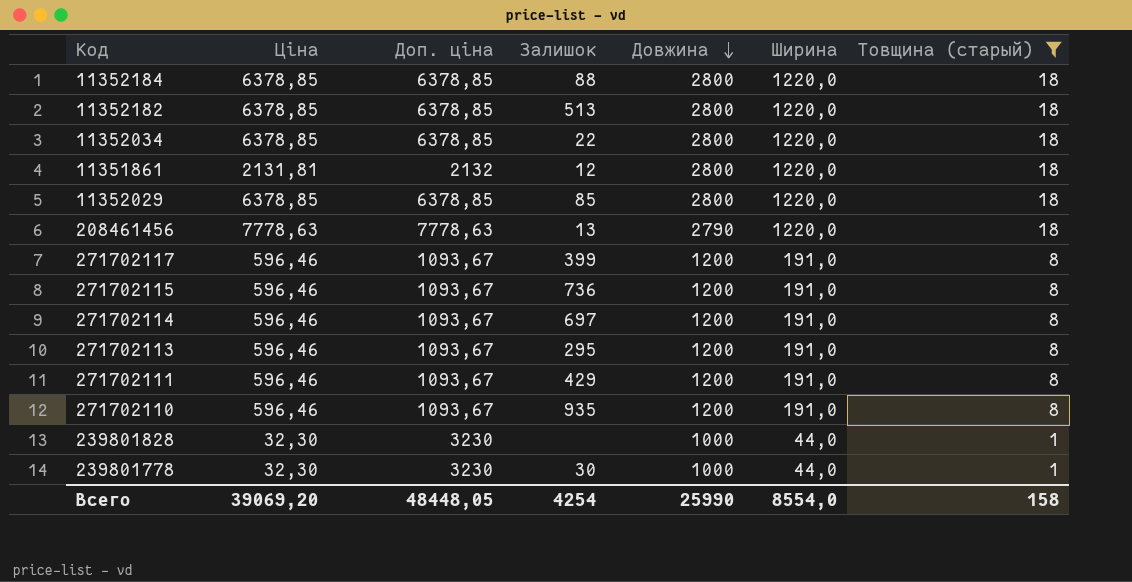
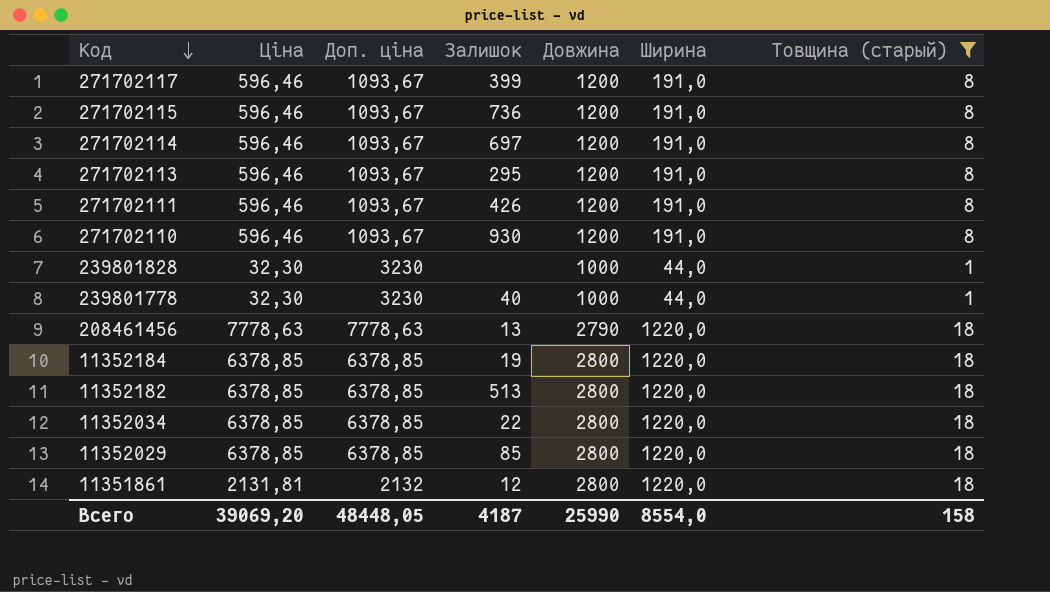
row order: Довжина descending -> Код descending
271702111 | Залишок: 429 -> 426
271702110 | Залишок: 935 -> 930
239801778 | Залишок: 30 -> 40
11352184 | Залишок: 88 -> 19
Всего | Залишок: 4254 -> 4187

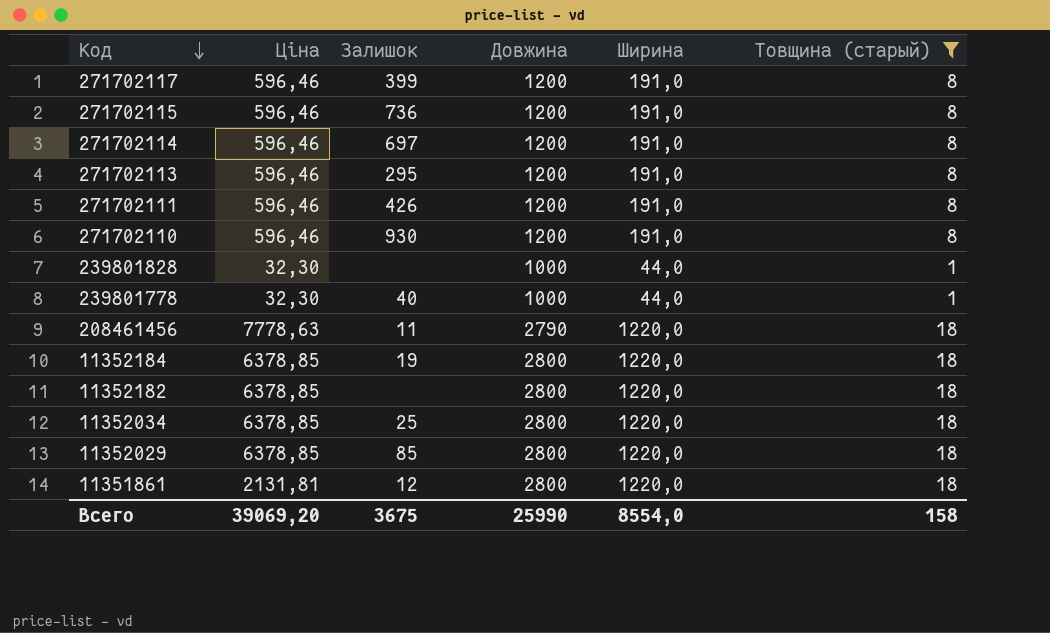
column Доп. ціна | position: 3 -> none
208461456 | Залишок: 13 -> 11
11352182 | Залишок: 513 -> none
11352034 | Залишок: 22 -> 25
Всего | Залишок: 4187 -> 3675

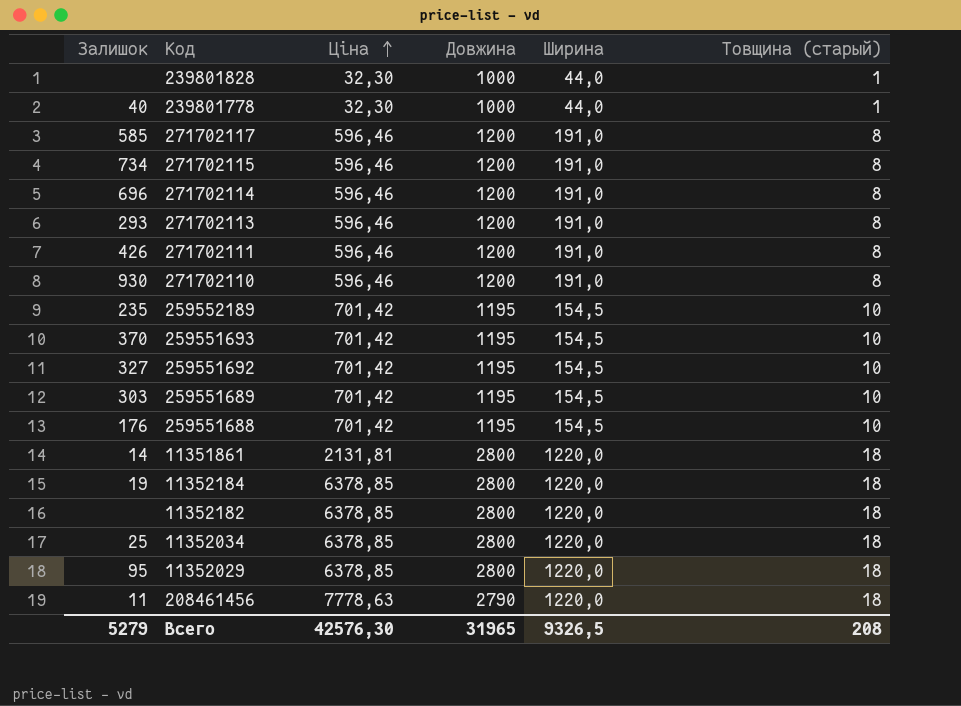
filter: Товщина (старый) != 10 -> none
row order: Код descending -> Ціна ascending
column Залишок | position: 3 -> 1
271702117 | Залишок: 399 -> 585
271702115 | Залишок: 736 -> 734
271702114 | Залишок: 697 -> 696
271702113 | Залишок: 295 -> 293
11351861 | Залишок: 12 -> 14
11352029 | Залишок: 85 -> 95
Всего | Залишок: 3675 -> 5279
Всего | Ціна: 39069,20 -> 42576,30
Всего | Довжина: 25990 -> 31965
Всего | Ширина: 8554,0 -> 9326,5
Всего | Товщина (старый): 158 -> 208

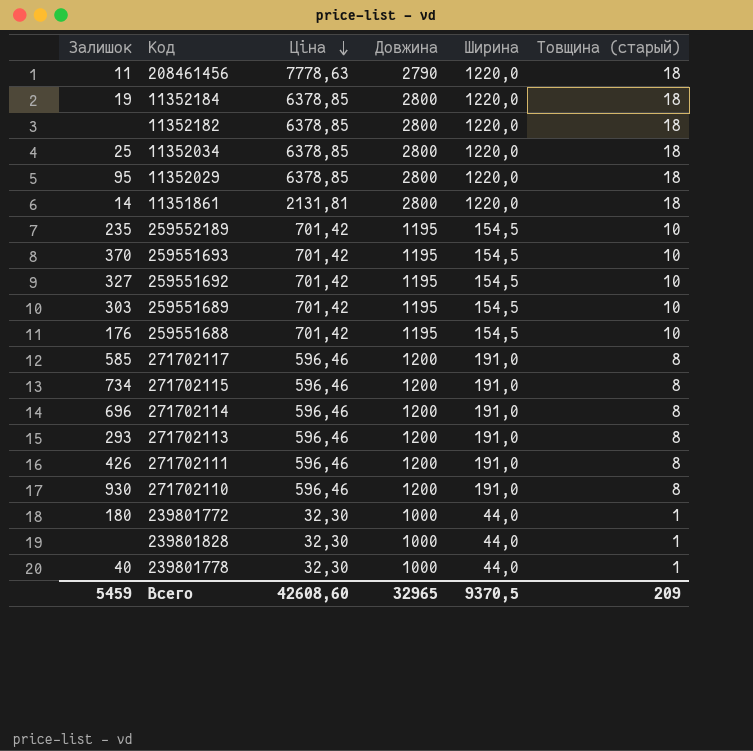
row order: Ціна ascending -> Ціна descending
row 239801772: none -> 180 | 32,30 | 1000 | 44,0 | 1
Всего | Залишок: 5279 -> 5459
Всего | Ціна: 42576,30 -> 42608,60
Всего | Довжина: 31965 -> 32965
Всего | Ширина: 9326,5 -> 9370,5
Всего | Товщина (старый): 208 -> 209

